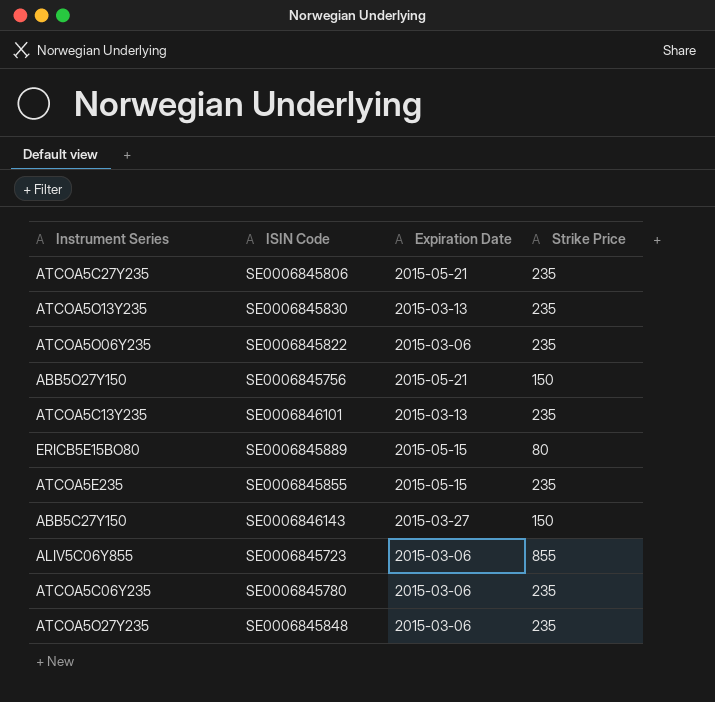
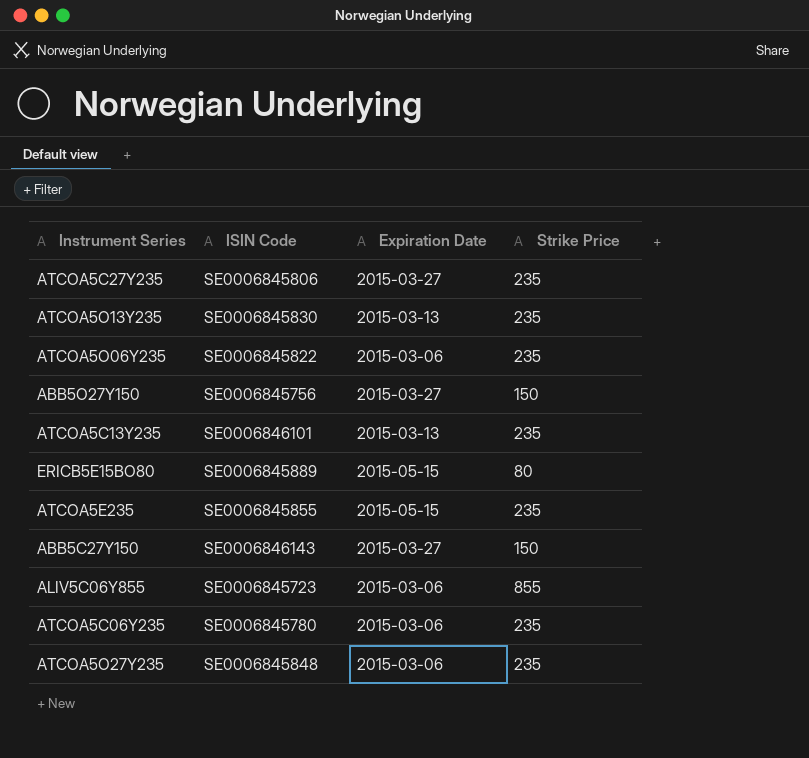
ATCOA5C27Y235 | Expiration Date: 2015-05-21 -> 2015-03-27
ABB5O27Y150 | Expiration Date: 2015-05-21 -> 2015-03-27

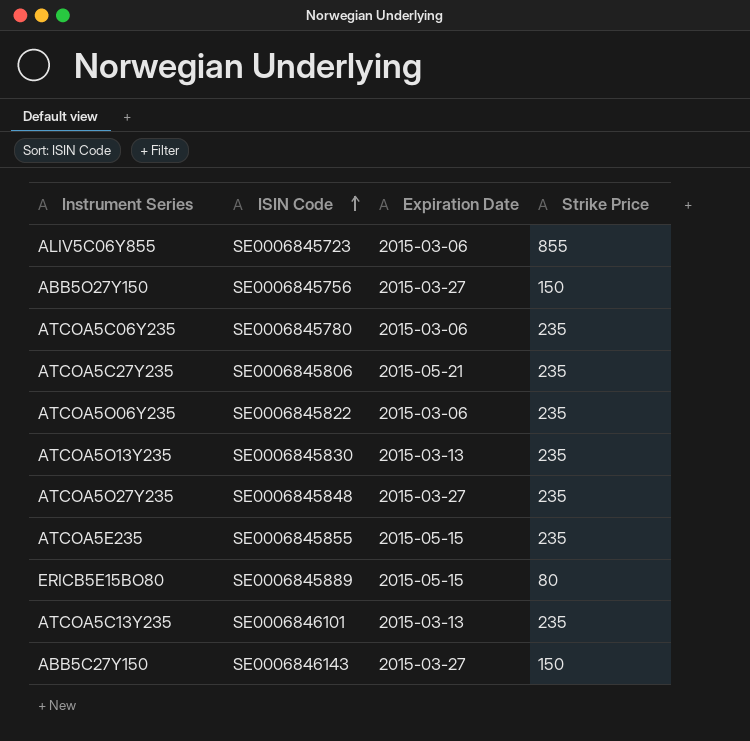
row order: none -> ISIN Code ascending
ATCOA5C27Y235 | Expiration Date: 2015-03-27 -> 2015-05-21
ATCOA5O27Y235 | Expiration Date: 2015-03-06 -> 2015-03-27

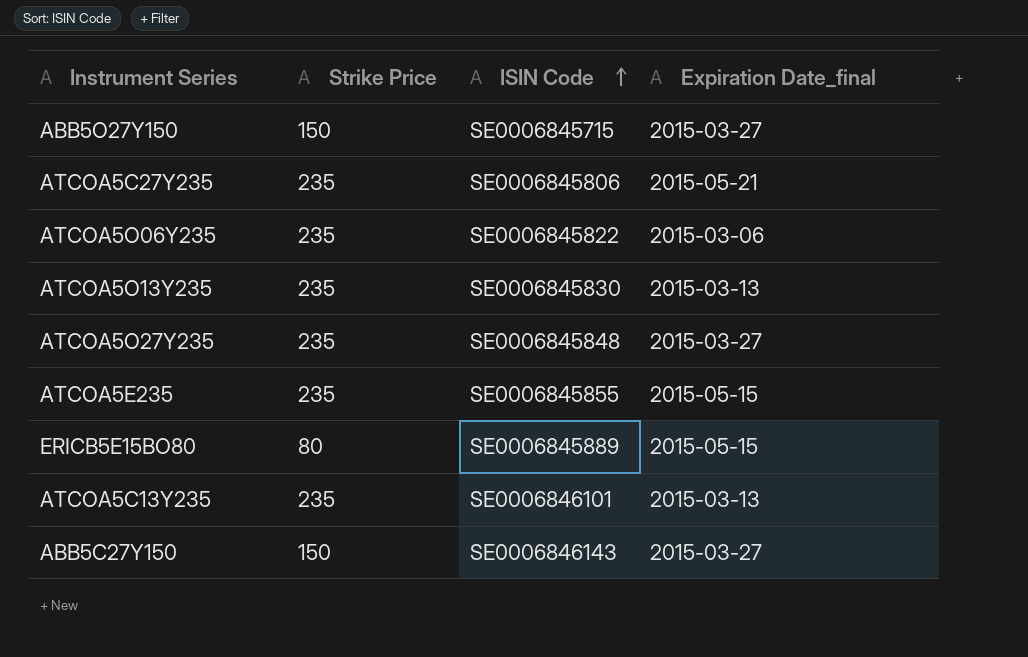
column Strike Price | position: 4 -> 2
column name: Expiration Date -> Expiration Date_final
row ALIV5C06Y855: SE0006845723 | 2015-03-06 | 855 -> none
row ATCOA5C06Y235: SE0006845780 | 2015-03-06 | 235 -> none
ABB5O27Y150 | ISIN Code: SE0006845756 -> SE0006845715

